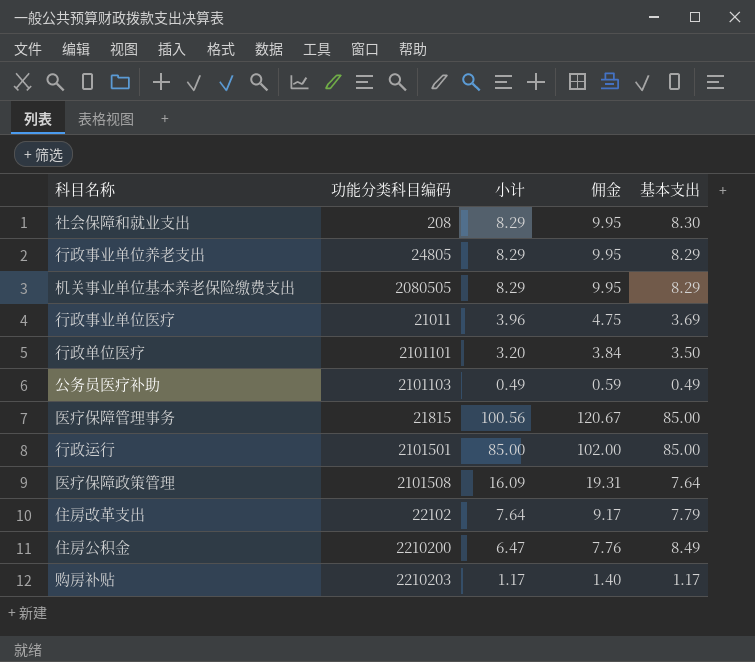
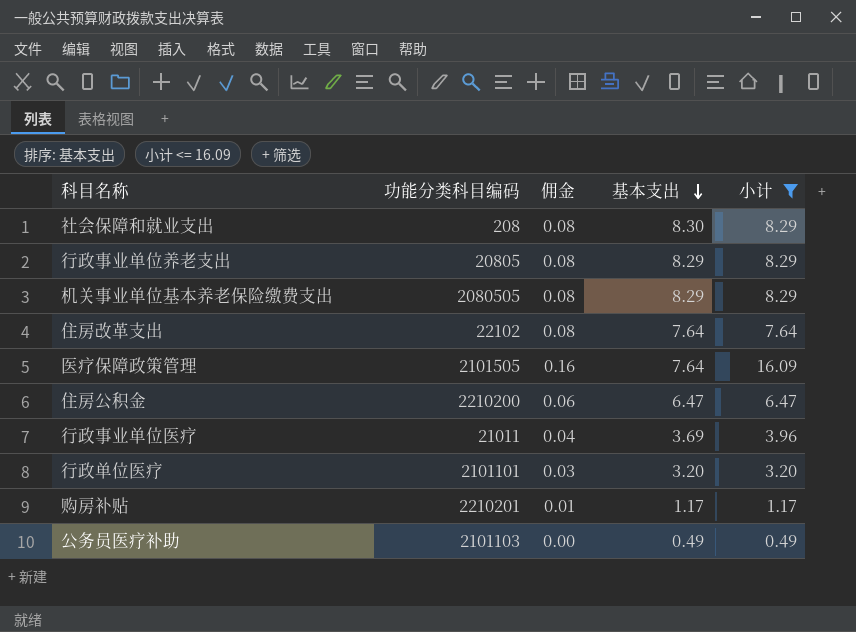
filter: none -> 小计 <= 16.09
row order: none -> 基本支出 descending
column 佣金 | formula: [小计] * 1.2 -> [小计] * 0.01
column 小计 | position: 3 -> 5
行政事业单位养老支出 | 功能分类科目编码: 24805 -> 20805
住房改革支出 | 基本支出: 7.79 -> 7.64
医疗保障政策管理 | 功能分类科目编码: 2101508 -> 2101505
住房公积金 | 基本支出: 8.49 -> 6.47
行政单位医疗 | 基本支出: 3.50 -> 3.20
购房补贴 | 功能分类科目编码: 2210203 -> 2210201

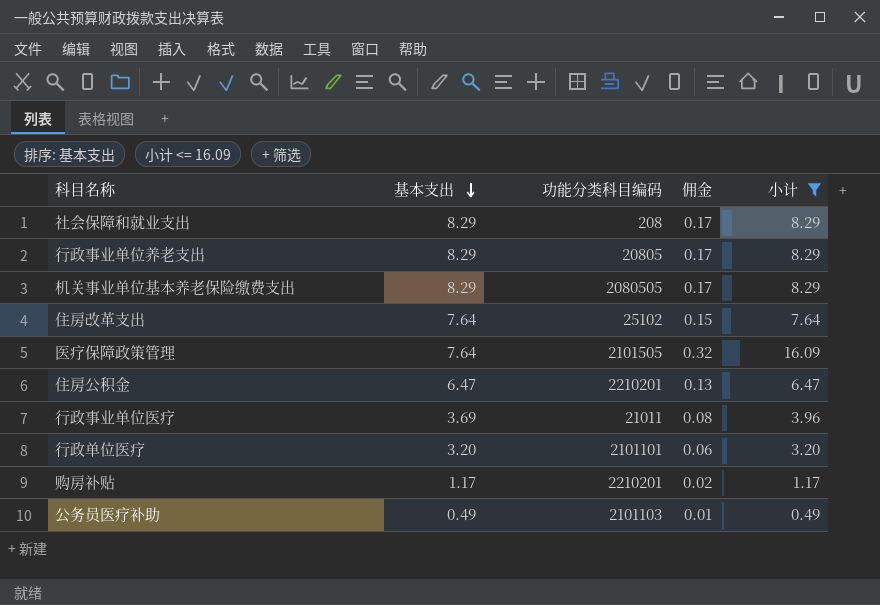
column 基本支出 | position: 4 -> 2
column 佣金 | formula: [小计] * 0.01 -> [小计] * 0.02
社会保障和就业支出 | 基本支出: 8.30 -> 8.29
住房改革支出 | 功能分类科目编码: 22102 -> 25102
住房公积金 | 功能分类科目编码: 2210200 -> 2210201

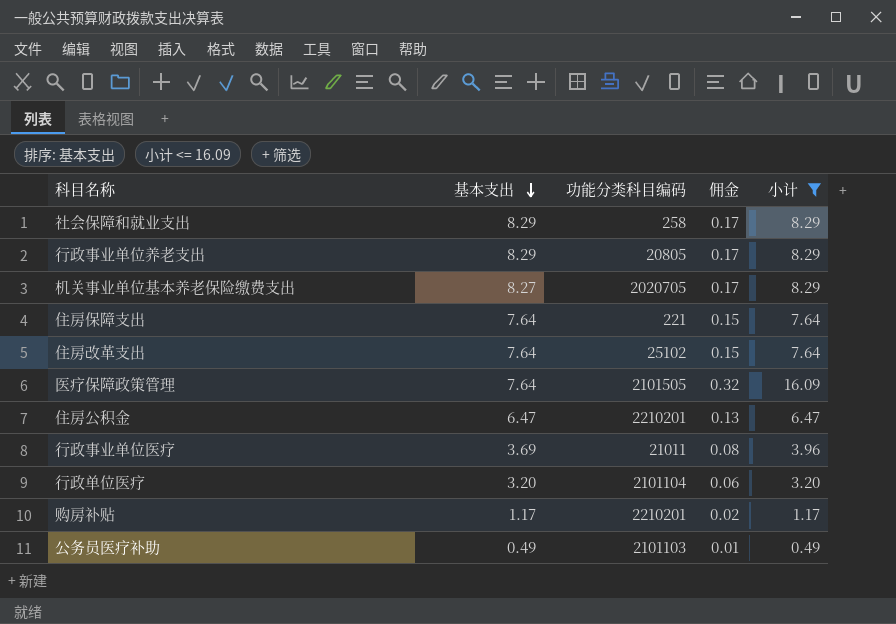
社会保障和就业支出 | 功能分类科目编码: 208 -> 258
机关事业单位基本养老保险缴费支出 | 基本支出: 8.29 -> 8.27
机关事业单位基本养老保险缴费支出 | 功能分类科目编码: 2080505 -> 2020705
row 住房保障支出: none -> 7.64 | 221 | 0.15 | 7.64
行政单位医疗 | 功能分类科目编码: 2101101 -> 2101104

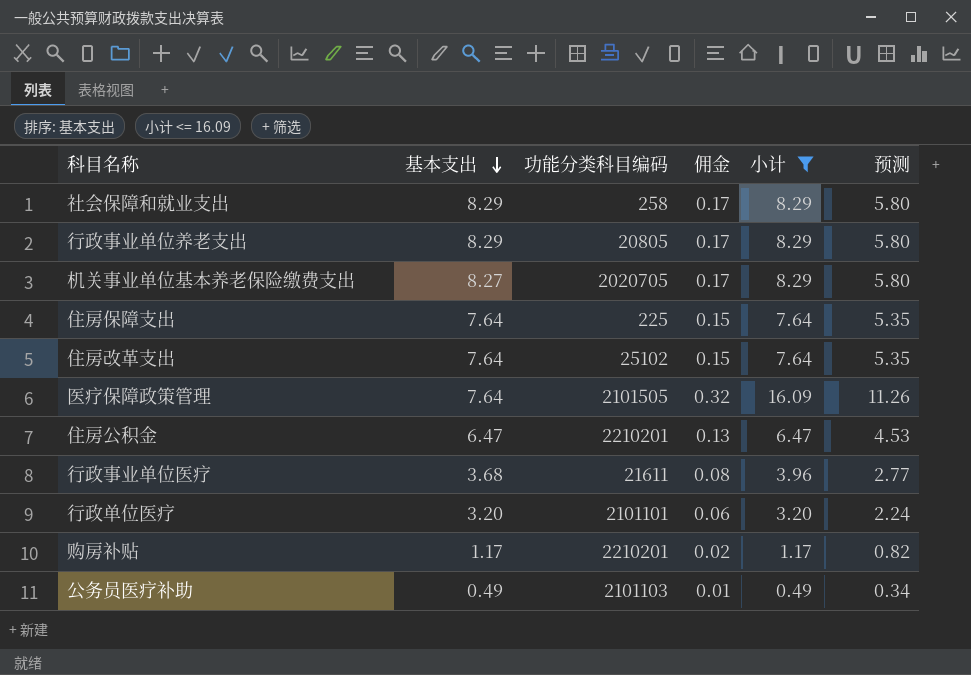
column 预测 | formula: none -> [小计] * 0.7
住房保障支出 | 功能分类科目编码: 221 -> 225
行政事业单位医疗 | 基本支出: 3.69 -> 3.68
行政事业单位医疗 | 功能分类科目编码: 21011 -> 21611
行政单位医疗 | 功能分类科目编码: 2101104 -> 2101101

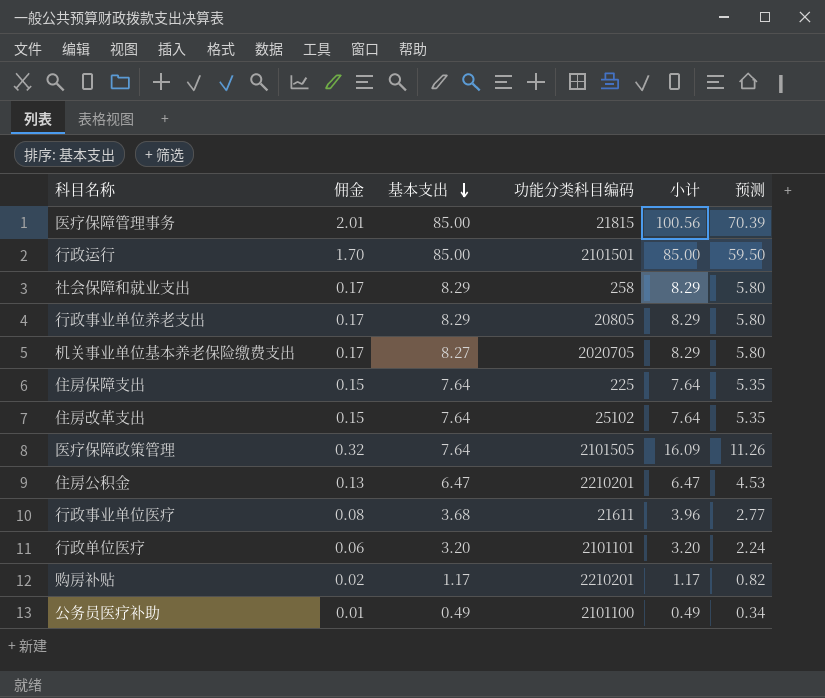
filter: 小计 <= 16.09 -> none
column 佣金 | position: 4 -> 2
公务员医疗补助 | 功能分类科目编码: 2101103 -> 2101100

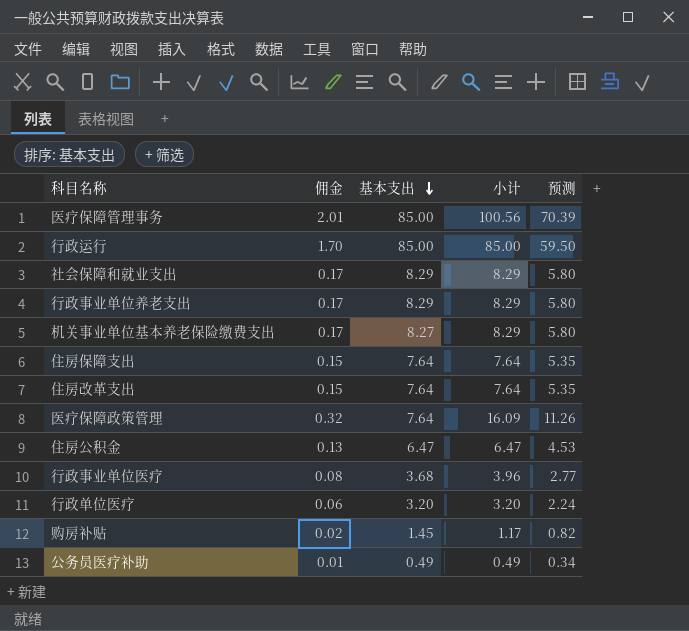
column 功能分类科目编码 | position: 4 -> none
购房补贴 | 基本支出: 1.17 -> 1.45

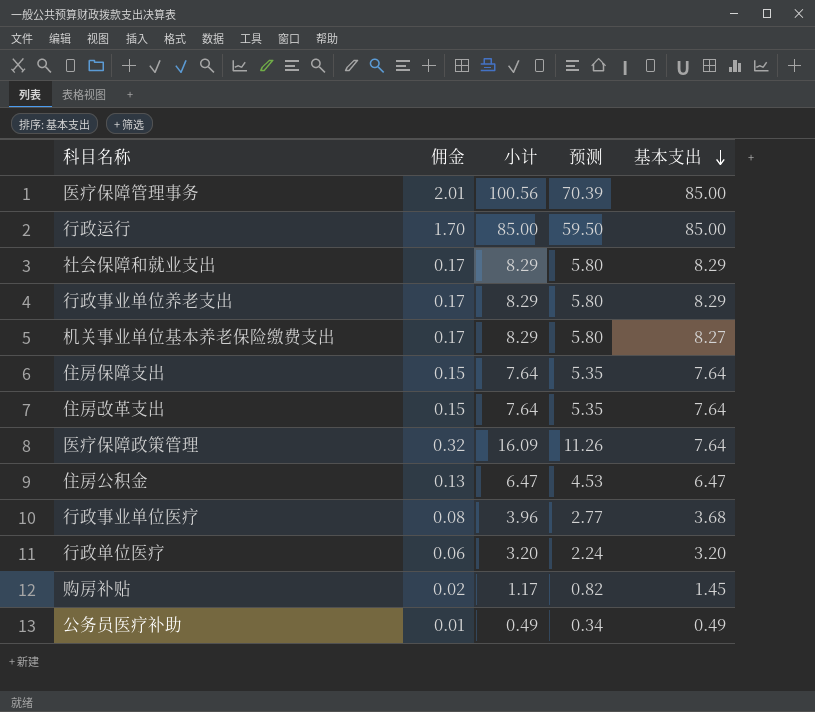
column 基本支出 | position: 3 -> 5

